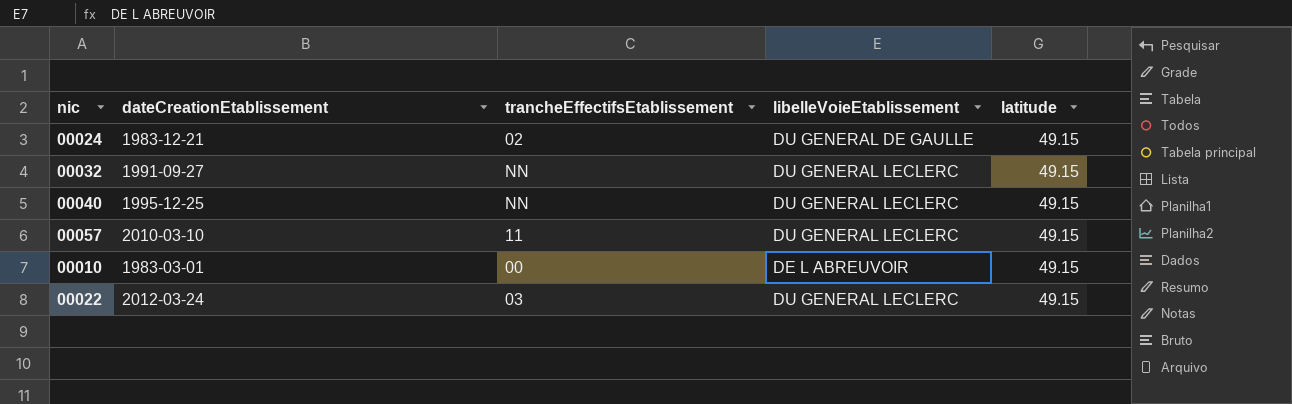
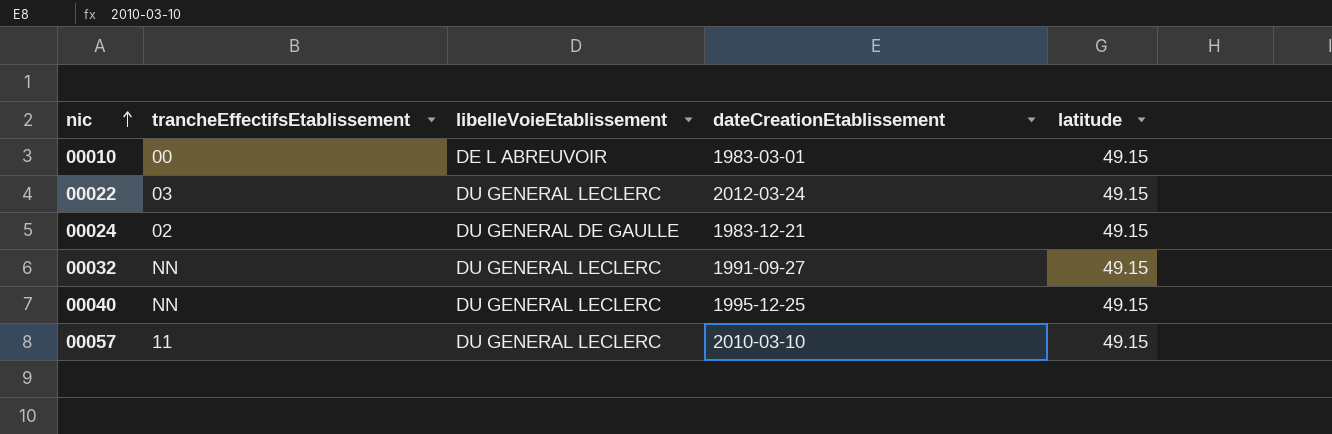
row order: none -> nic ascending
column dateCreationEtablissement | position: 2 -> 4

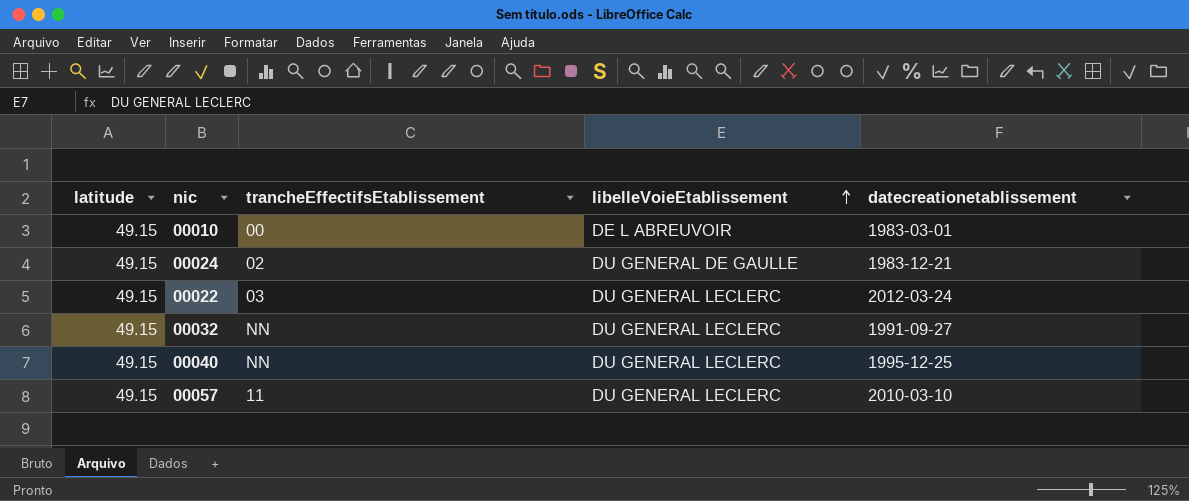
row order: nic ascending -> libelleVoieEtablissement ascending
column latitude | position: 5 -> 1
column name: dateCreationEtablissement -> datecreationetablissement

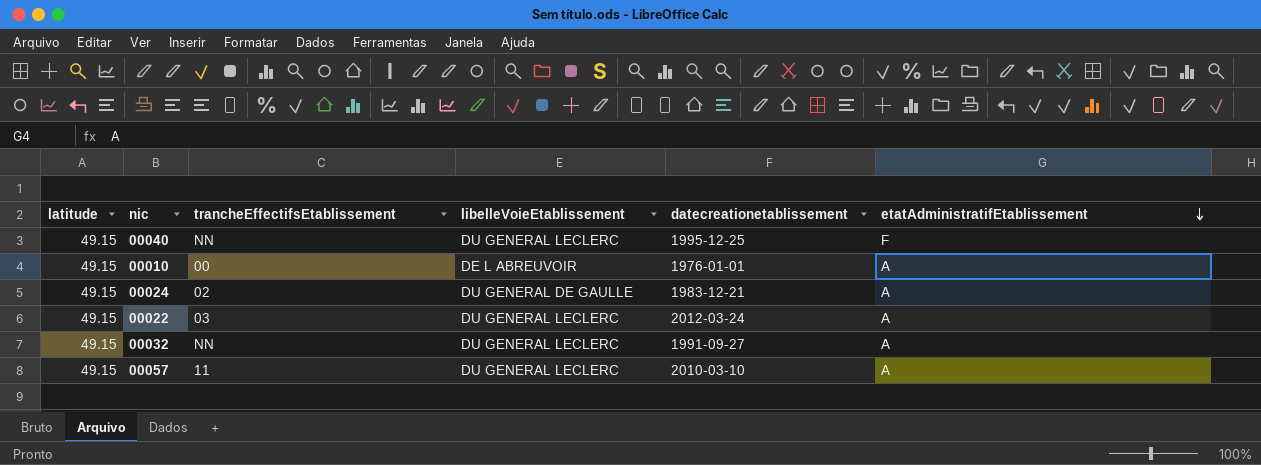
row order: libelleVoieEtablissement ascending -> etatAdministratifEtablissement descending
column etatAdministratifEtablissement | position: none -> 6
00010 | datecreationetablissement: 1983-03-01 -> 1976-01-01

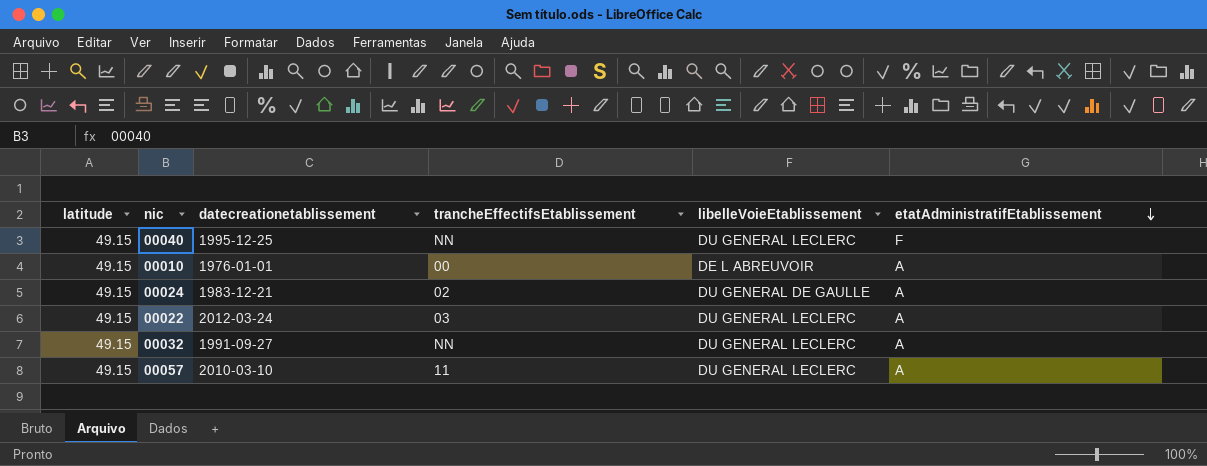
column datecreationetablissement | position: 5 -> 3

